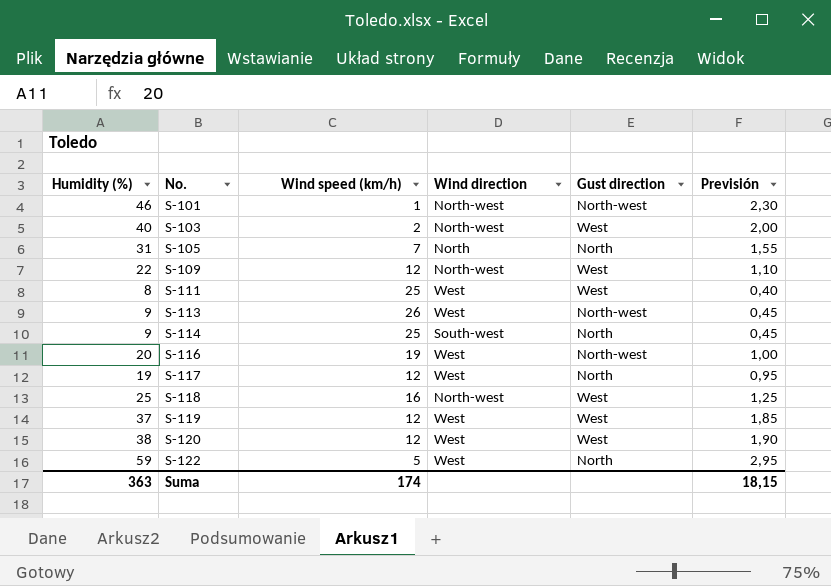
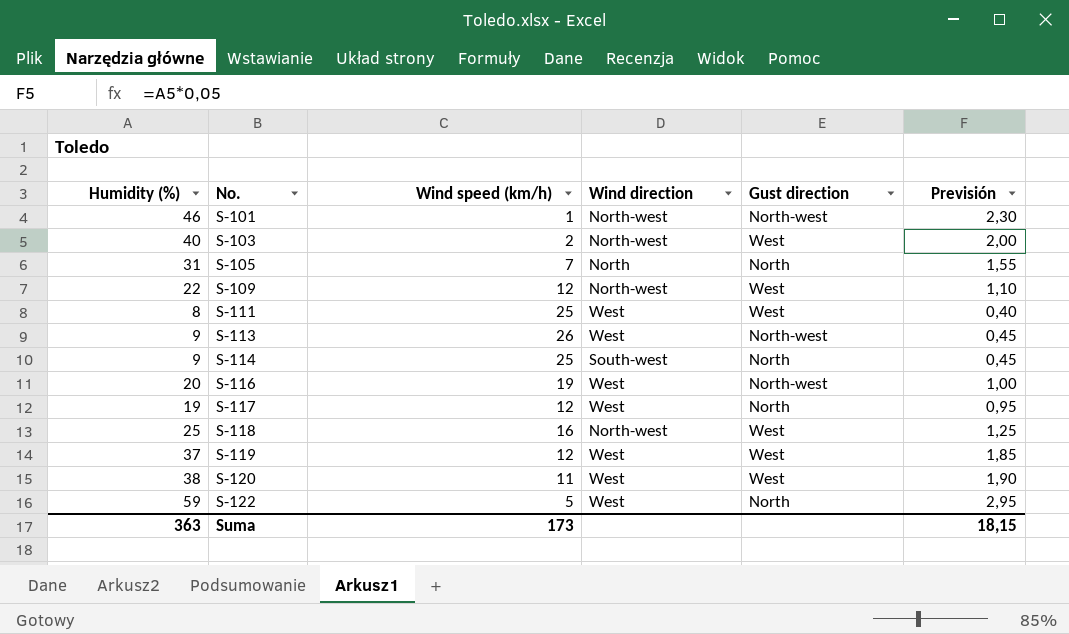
S-120 | Wind speed (km/h): 12 -> 11
Suma | Wind speed (km/h): 174 -> 173

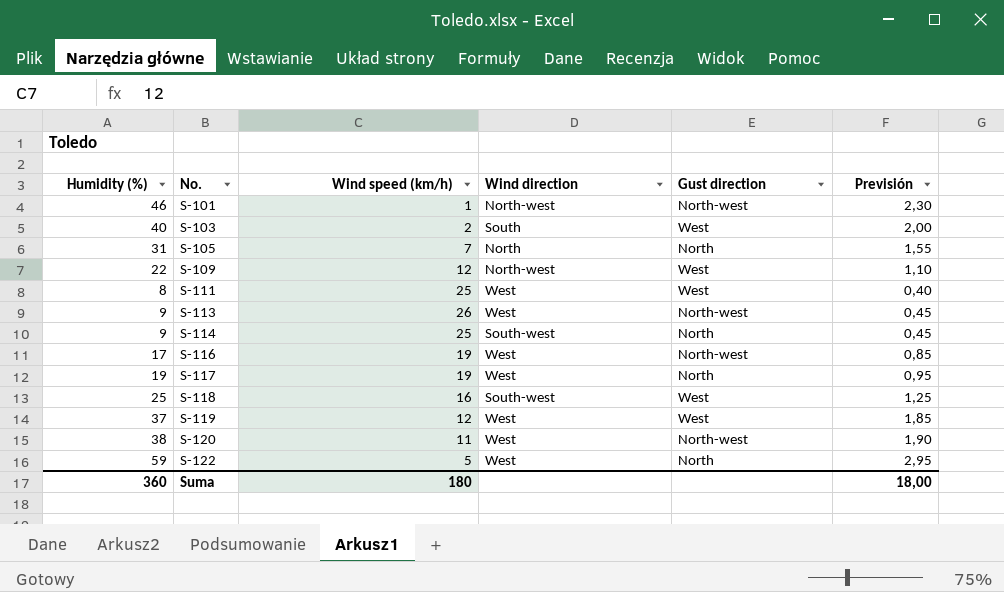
S-103 | Wind direction: North-west -> South
S-116 | Humidity (%): 20 -> 17
S-116 | Previsión: 1,00 -> 0,85
S-117 | Wind speed (km/h): 12 -> 19
S-118 | Wind direction: North-west -> South-west
S-120 | Gust direction: West -> North-west
Suma | Humidity (%): 363 -> 360
Suma | Wind speed (km/h): 173 -> 180
Suma | Previsión: 18,15 -> 18,00

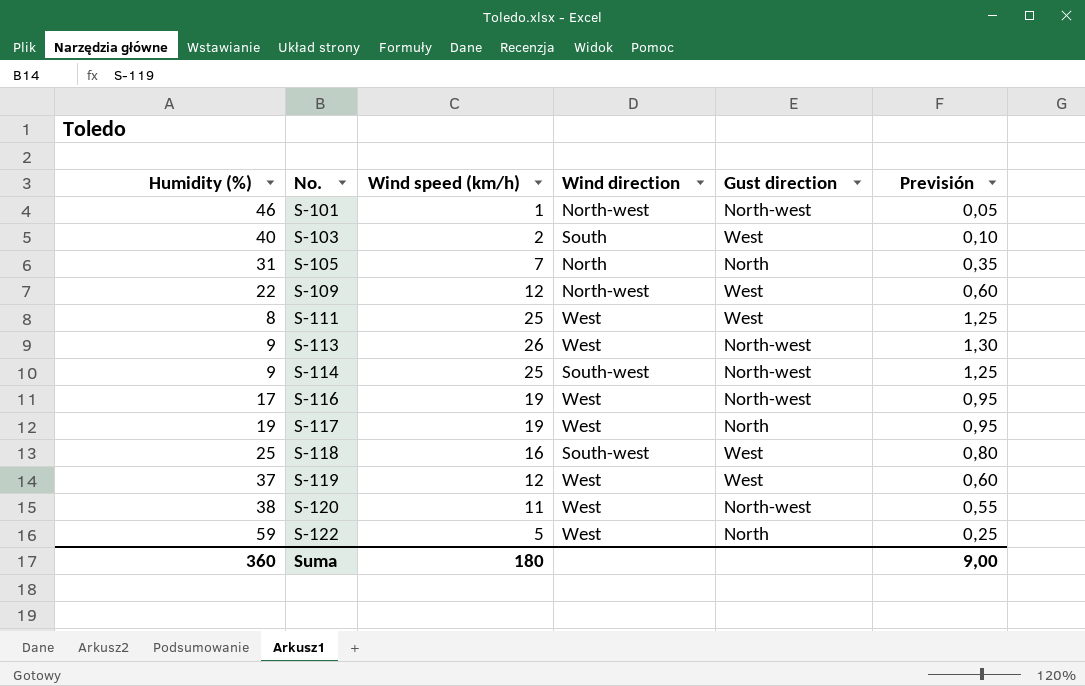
column Previsión | formula: [Humidity (%)] * 0,05 -> [Wind speed (km/h)] * 0,05
S-114 | Gust direction: North -> North-west
Suma | Previsión: 18,00 -> 9,00

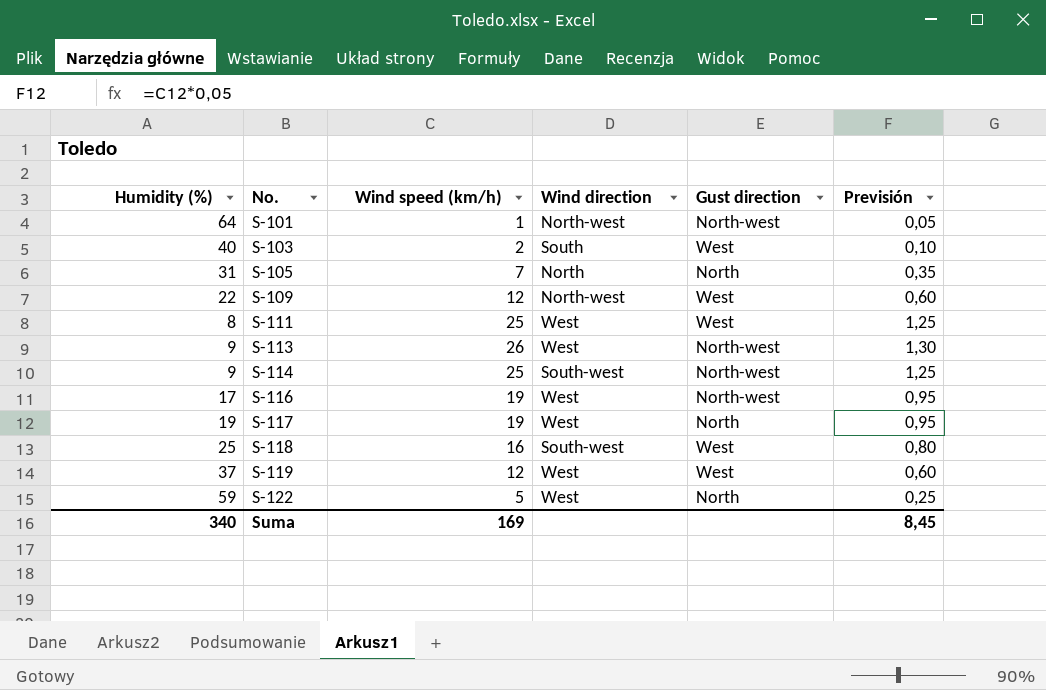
row S-120: 38 | 11 | West | North-west | 0,55 -> none
S-101 | Humidity (%): 46 -> 64
Suma | Humidity (%): 360 -> 340
Suma | Wind speed (km/h): 180 -> 169
Suma | Previsión: 9,00 -> 8,45

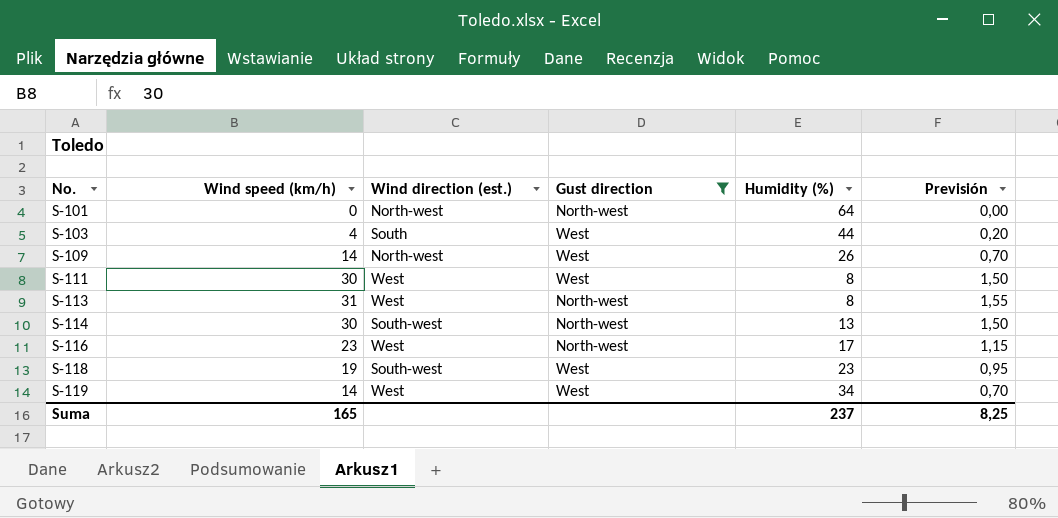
filter: none -> Gust direction != North
column name: Wind direction -> Wind direction (est.)
column Humidity (%) | position: 1 -> 5
S-101 | Wind speed (km/h): 1 -> 0
S-101 | Previsión: 0,05 -> 0,00
S-103 | Wind speed (km/h): 2 -> 4
S-103 | Humidity (%): 40 -> 44
S-103 | Previsión: 0,10 -> 0,20
S-109 | Wind speed (km/h): 12 -> 14
S-109 | Humidity (%): 22 -> 26
S-109 | Previsión: 0,60 -> 0,70
S-111 | Wind speed (km/h): 25 -> 30
S-111 | Previsión: 1,25 -> 1,50
S-113 | Wind speed (km/h): 26 -> 31
S-113 | Humidity (%): 9 -> 8
S-113 | Previsión: 1,30 -> 1,55
S-114 | Wind speed (km/h): 25 -> 30
S-114 | Humidity (%): 9 -> 13
S-114 | Previsión: 1,25 -> 1,50
S-116 | Wind speed (km/h): 19 -> 23
S-116 | Previsión: 0,95 -> 1,15
S-118 | Wind speed (km/h): 16 -> 19
S-118 | Humidity (%): 25 -> 23
S-118 | Previsión: 0,80 -> 0,95
S-119 | Wind speed (km/h): 12 -> 14
S-119 | Humidity (%): 37 -> 34
S-119 | Previsión: 0,60 -> 0,70
Suma | Wind speed (km/h): 169 -> 165
Suma | Humidity (%): 340 -> 237
Suma | Previsión: 8,45 -> 8,25

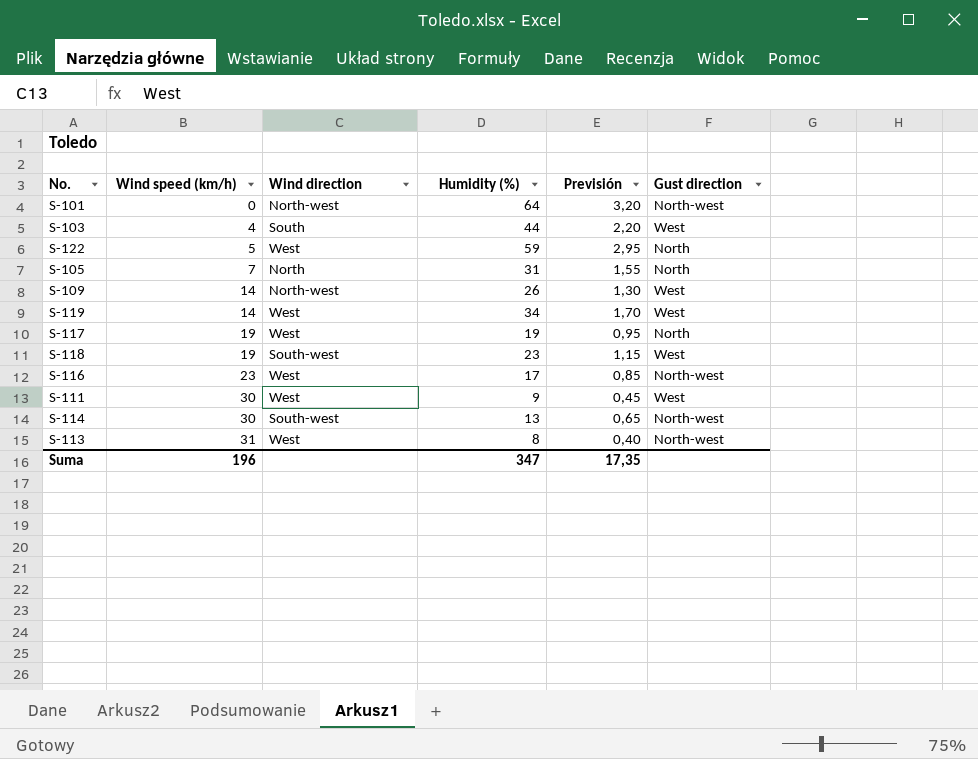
filter: Gust direction != North -> none
row order: No. ascending -> Wind speed (km/h) ascending
column name: Wind direction (est.) -> Wind direction
column Previsión | formula: [Wind speed (km/h)] * 0,05 -> [Humidity (%)] * 0,05
column Gust direction | position: 4 -> 6
S-111 | Humidity (%): 8 -> 9
Suma | Wind speed (km/h): 165 -> 196
Suma | Humidity (%): 237 -> 347
Suma | Previsión: 8,25 -> 17,35

